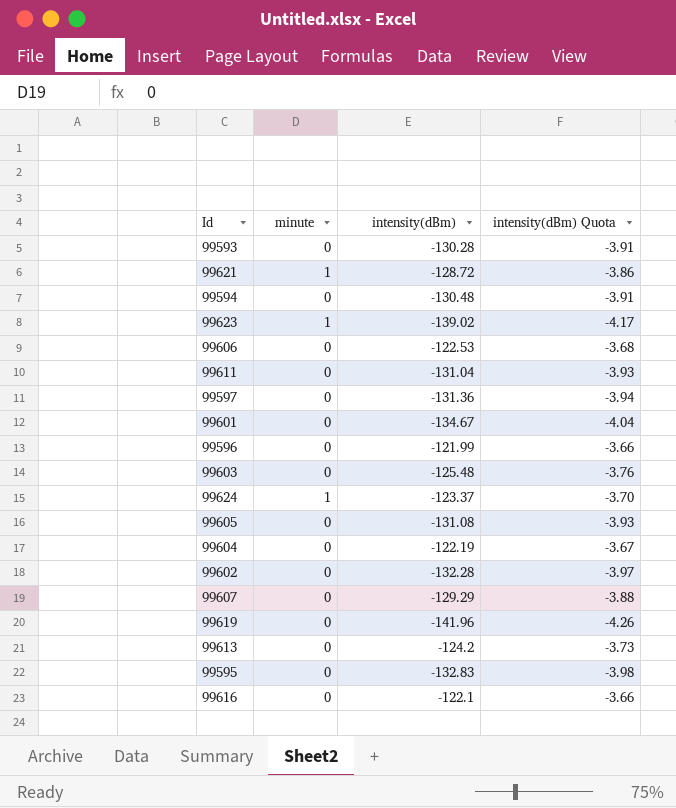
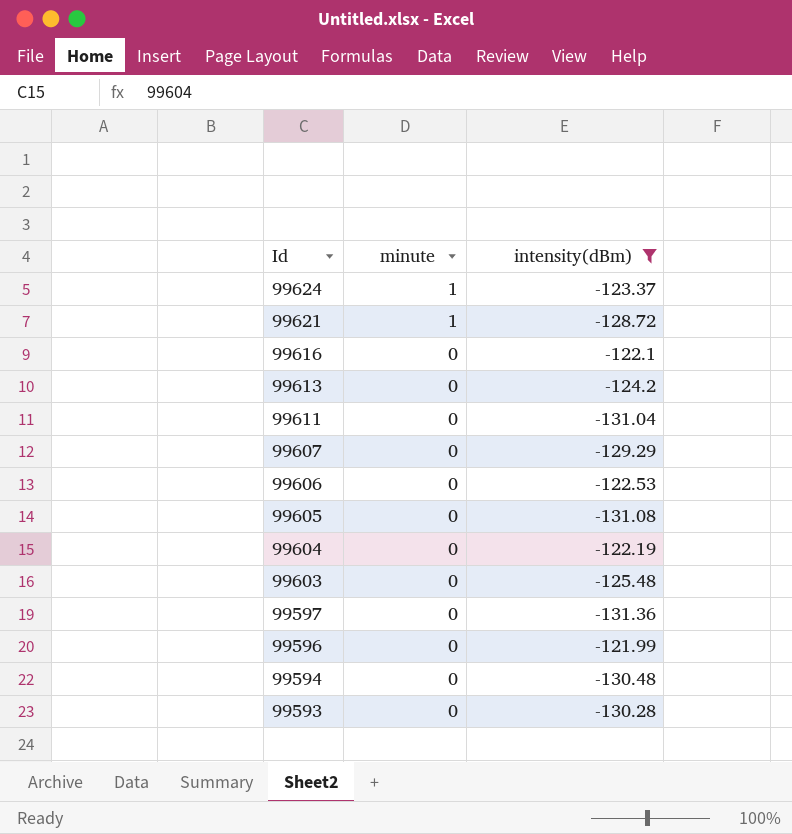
filter: none -> intensity(dBm) >= -131.36
row order: none -> Id descending
column intensity(dBm) Quota | formula: [intensity(dBm)] * 0.03 -> none

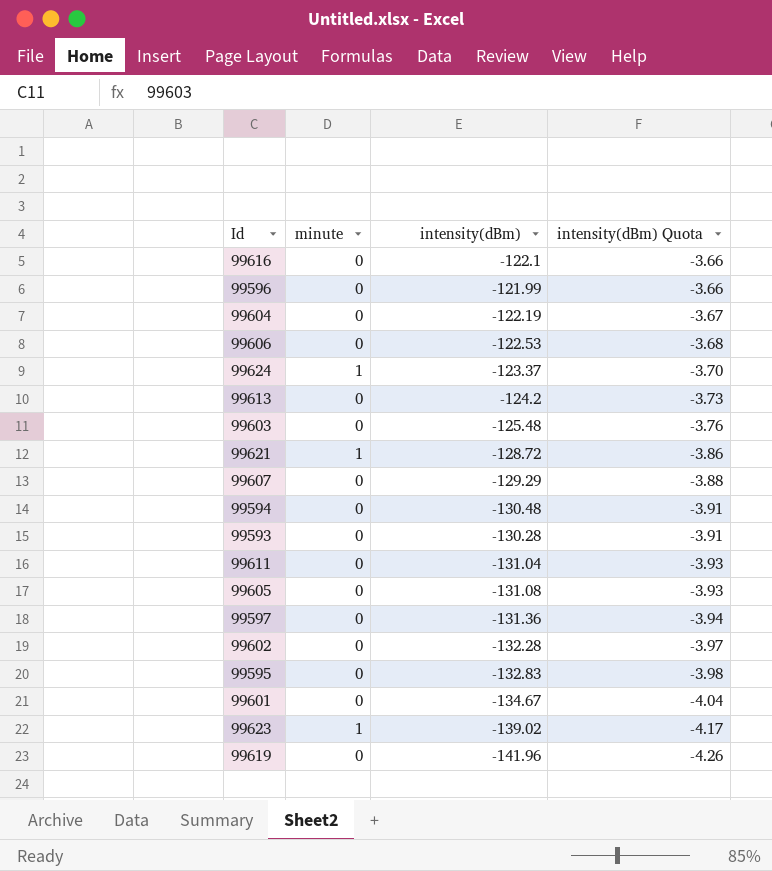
filter: intensity(dBm) >= -131.36 -> none
row order: Id descending -> intensity(dBm) Quota descending
column intensity(dBm) Quota | formula: none -> [intensity(dBm)] * 0.03

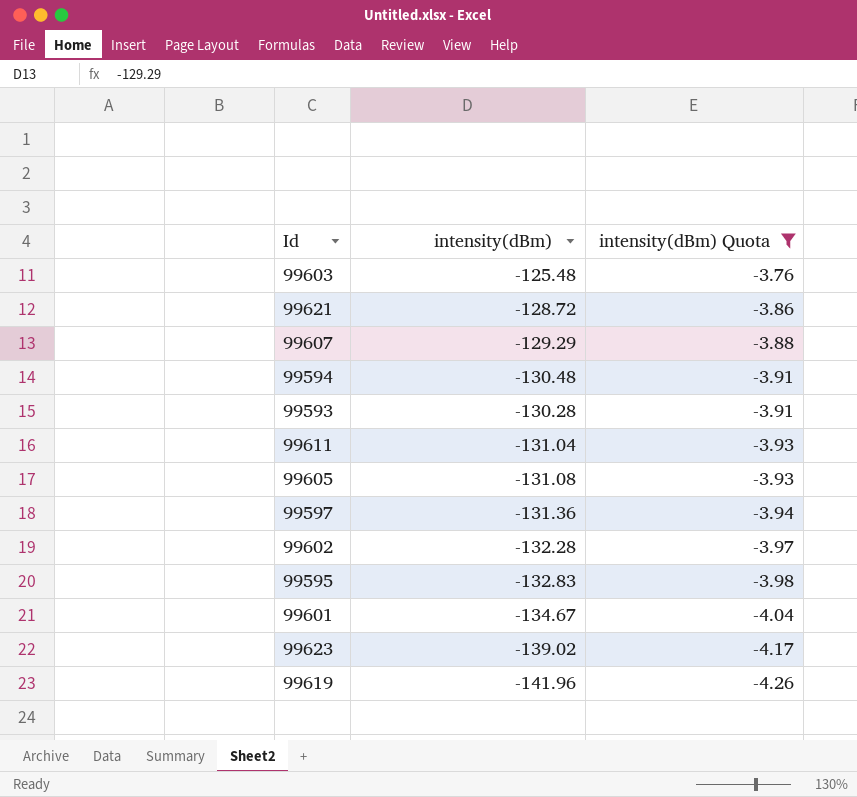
filter: none -> intensity(dBm) Quota <= -3.76
column minute | position: 2 -> none

